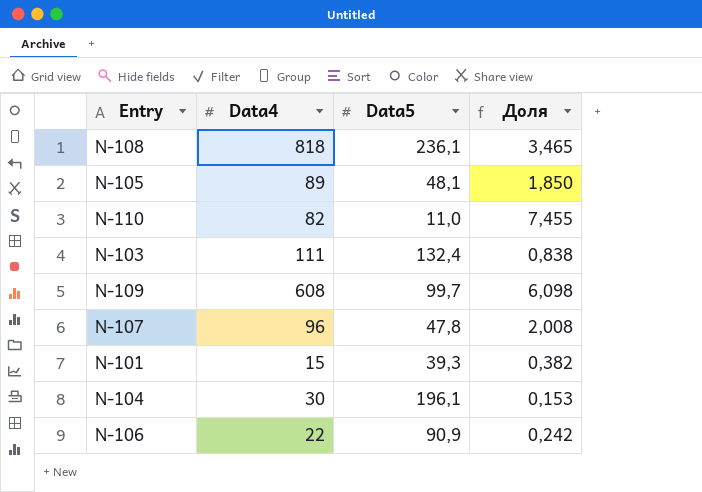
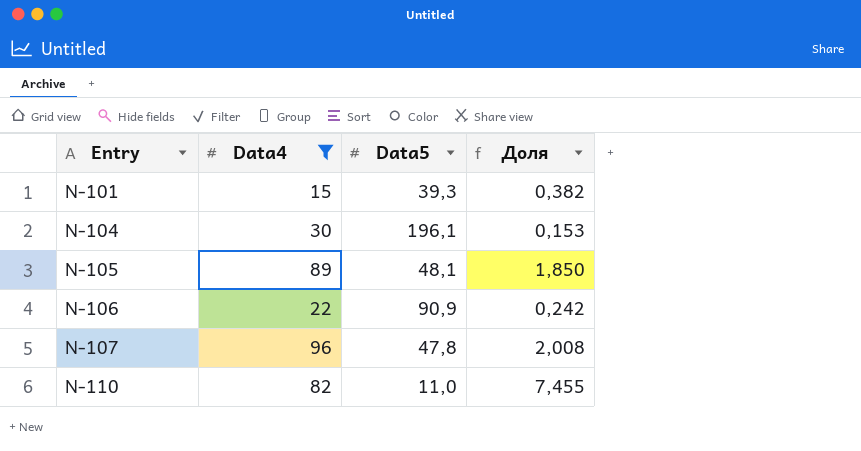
filter: none -> Data4 <= 96
row order: none -> Entry ascending

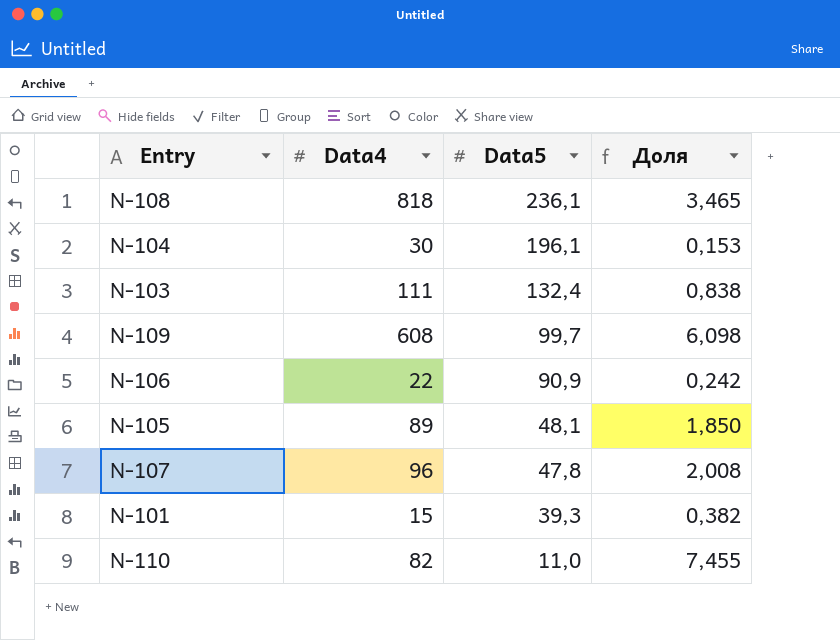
filter: Data4 <= 96 -> none
row order: Entry ascending -> Data5 descending

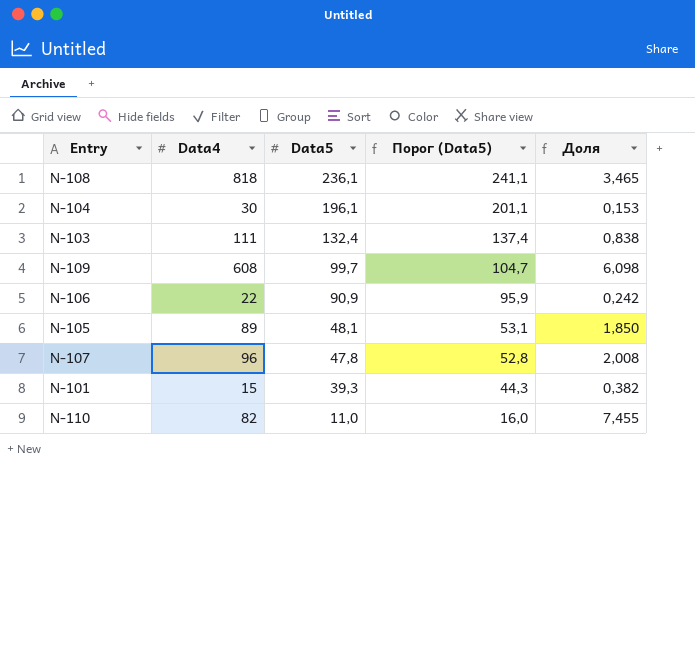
column Порог (Data5) | formula: none -> [Data5] + 5

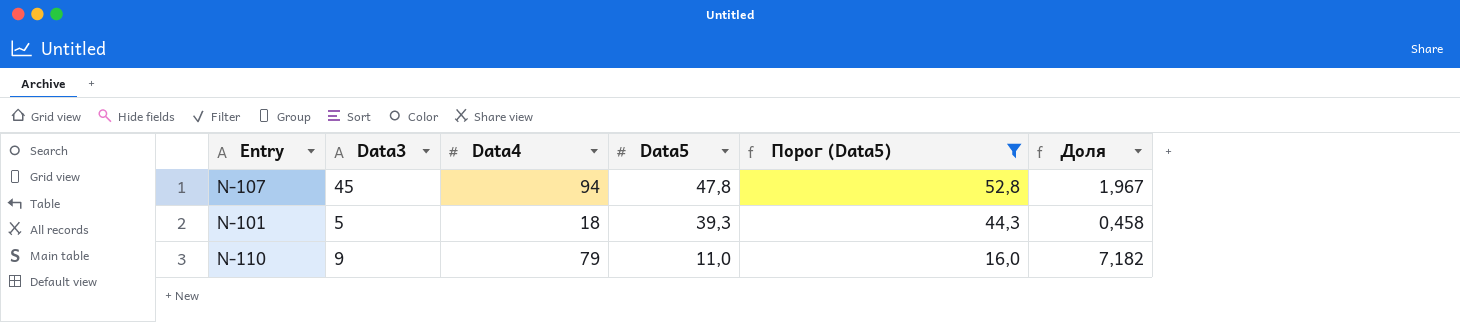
filter: none -> Порог (Data5) <= 52,8
column Data3 | position: none -> 2
N-107 | Data4: 96 -> 94
N-107 | Доля: 2,008 -> 1,967
N-101 | Data4: 15 -> 18
N-101 | Доля: 0,382 -> 0,458
N-110 | Data4: 82 -> 79
N-110 | Доля: 7,455 -> 7,182

